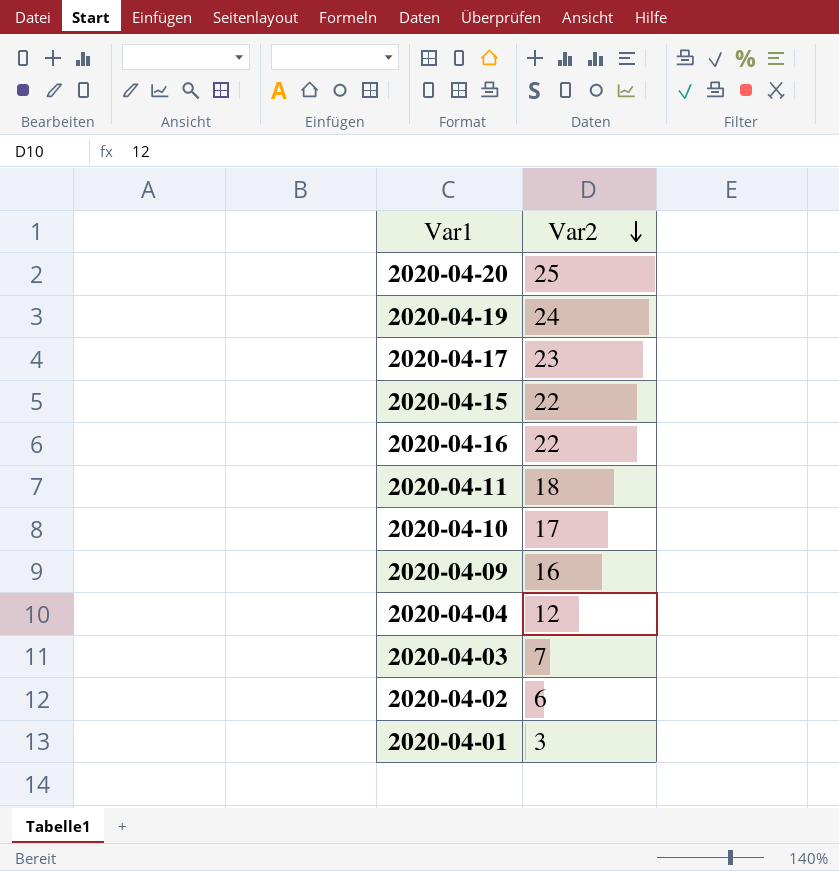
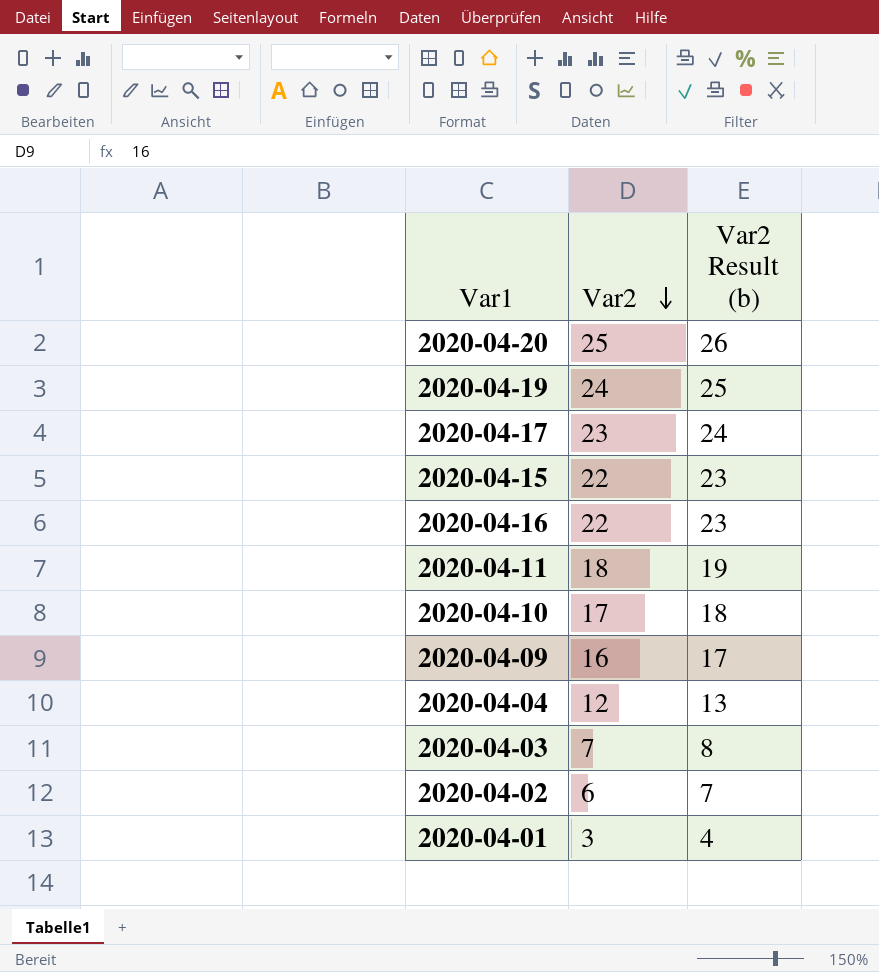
column Var2 Result (b) | formula: none -> [Var2] + 1

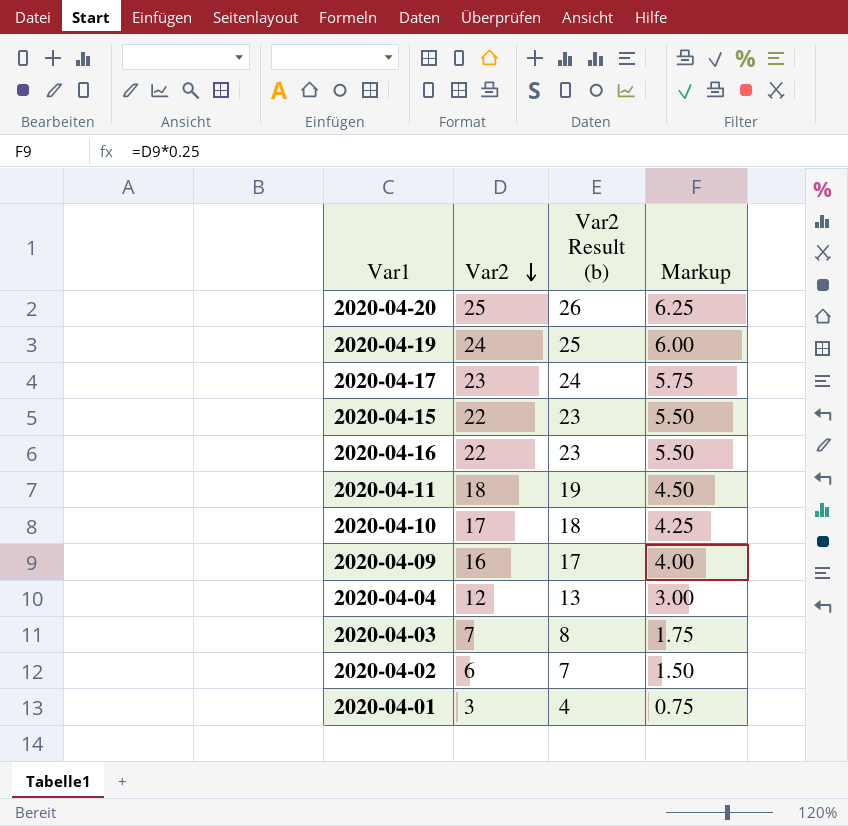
column Markup | formula: none -> [Var2] * 0.25

